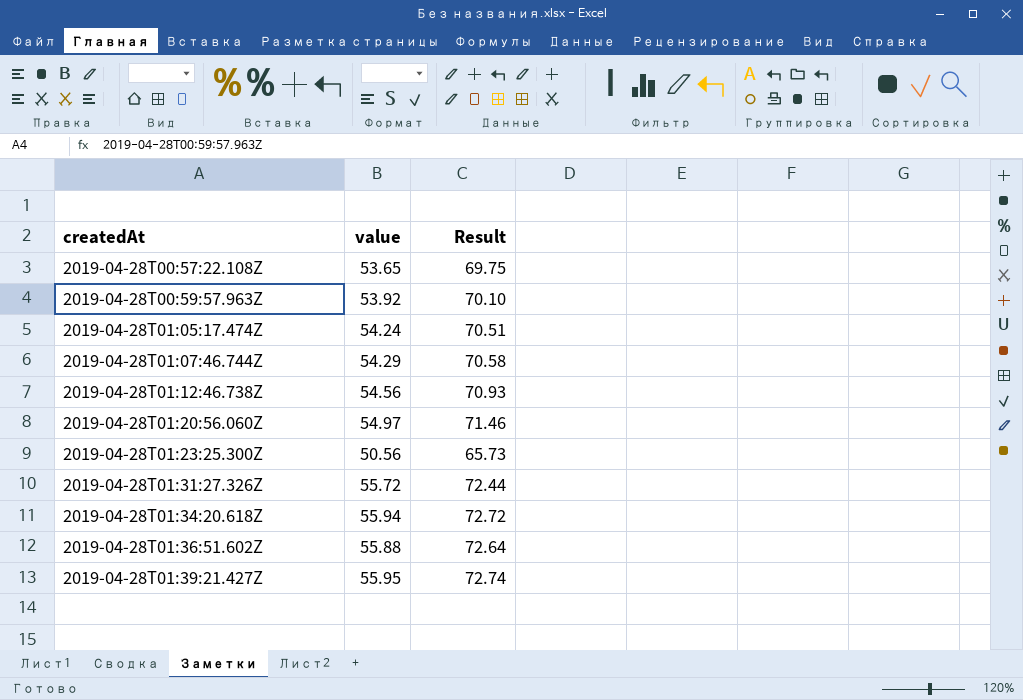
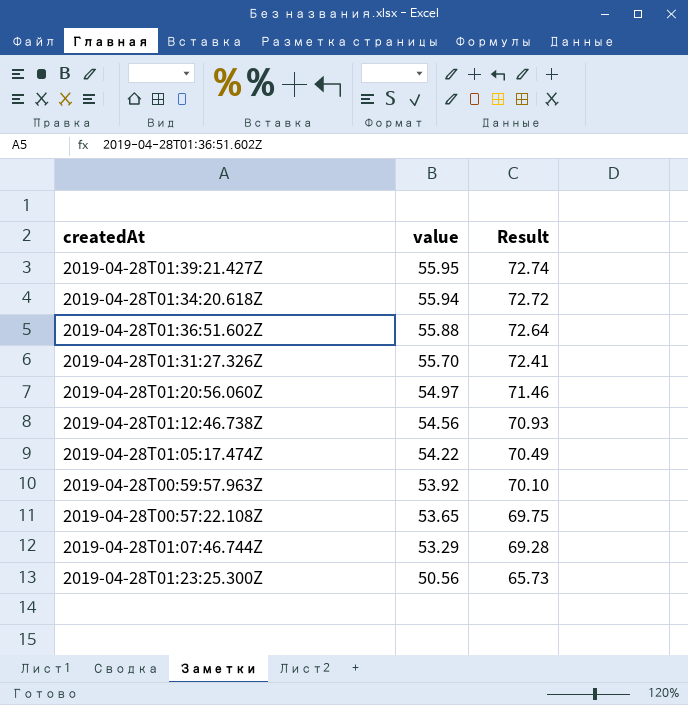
row order: createdAt ascending -> value descending
2019-04-28T01:31:27.326Z | value: 55.72 -> 55.70
2019-04-28T01:31:27.326Z | Result: 72.44 -> 72.41
2019-04-28T01:05:17.474Z | value: 54.24 -> 54.22
2019-04-28T01:05:17.474Z | Result: 70.51 -> 70.49
2019-04-28T01:07:46.744Z | value: 54.29 -> 53.29
2019-04-28T01:07:46.744Z | Result: 70.58 -> 69.28

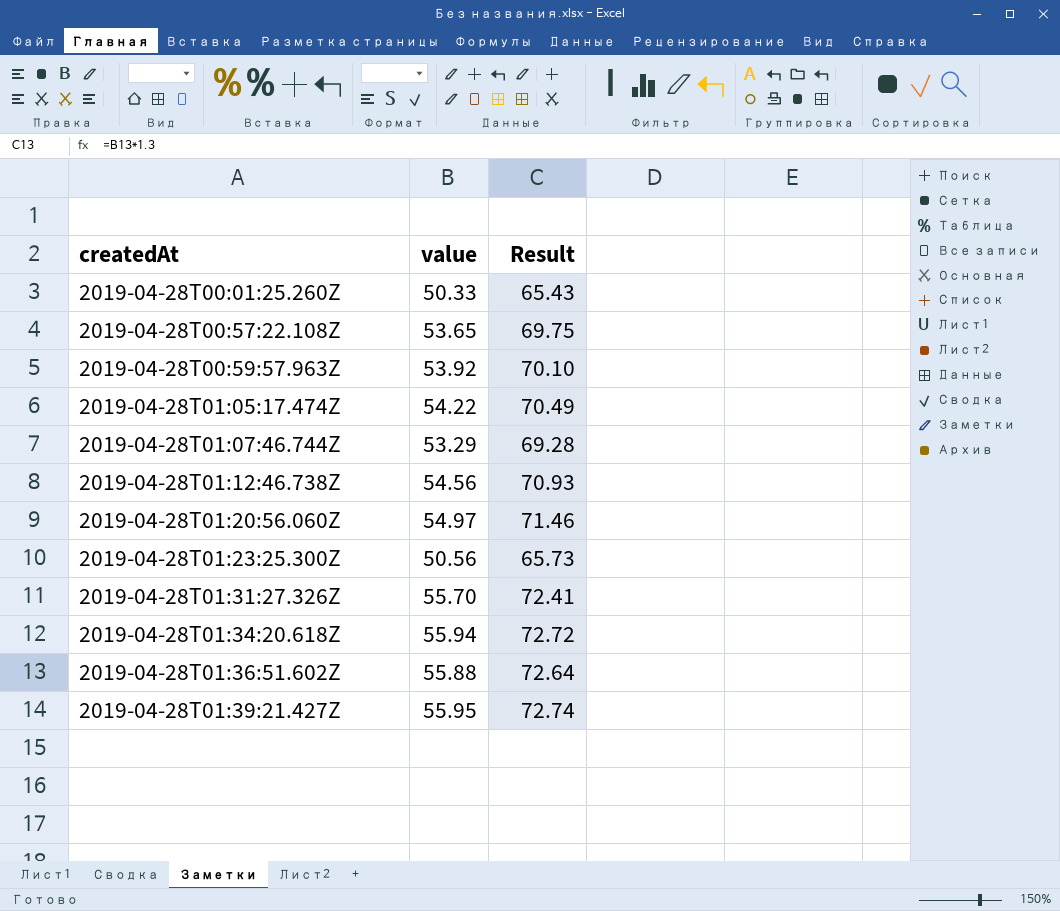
row order: value descending -> createdAt ascending
row 2019-04-28T00:01:25.260Z: none -> 50.33 | 65.43

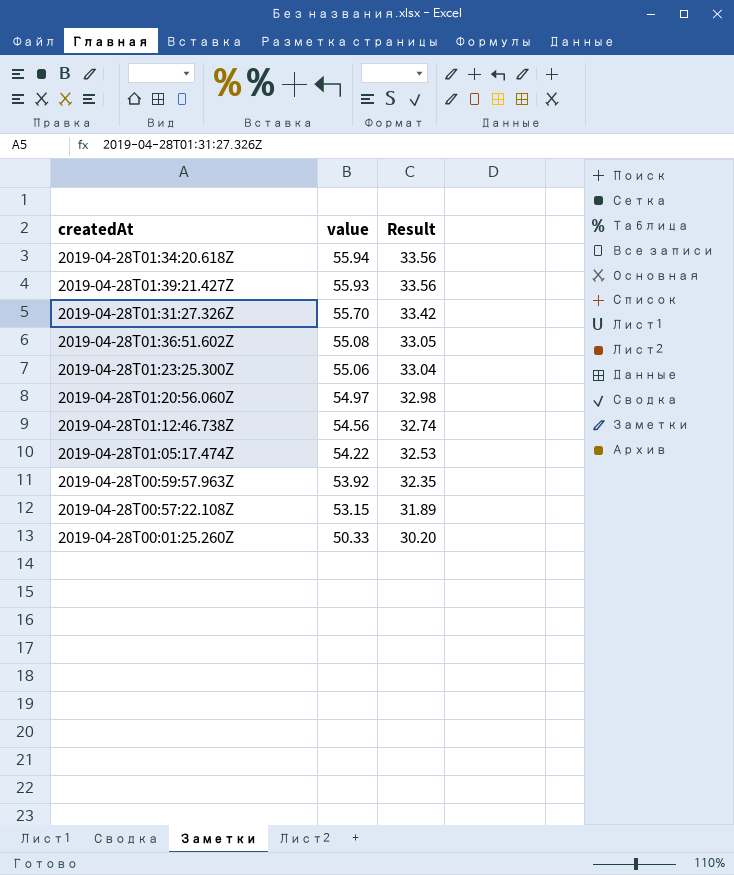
row order: createdAt ascending -> value descending
column Result | formula: [value] * 1.3 -> [value] * 0.6
row 2019-04-28T01:07:46.744Z: 53.29 | 69.28 -> none
2019-04-28T01:39:21.427Z | value: 55.95 -> 55.93
2019-04-28T01:36:51.602Z | value: 55.88 -> 55.08
2019-04-28T01:23:25.300Z | value: 50.56 -> 55.06
2019-04-28T00:57:22.108Z | value: 53.65 -> 53.15

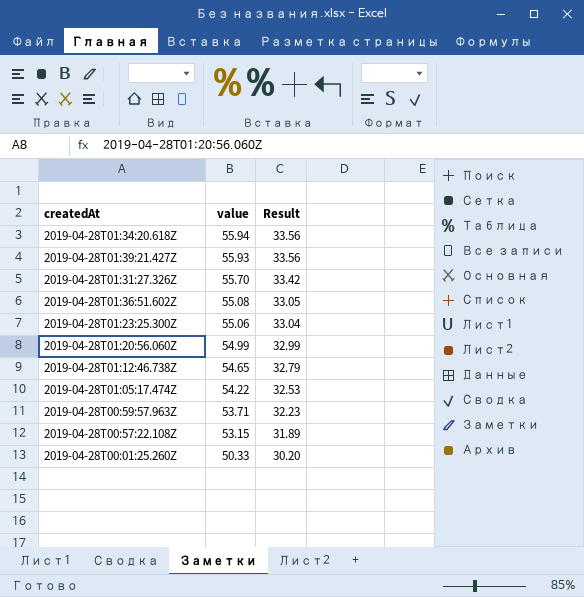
2019-04-28T01:20:56.060Z | value: 54.97 -> 54.99
2019-04-28T01:20:56.060Z | Result: 32.98 -> 32.99
2019-04-28T01:12:46.738Z | value: 54.56 -> 54.65
2019-04-28T01:12:46.738Z | Result: 32.74 -> 32.79
2019-04-28T00:59:57.963Z | value: 53.92 -> 53.71
2019-04-28T00:59:57.963Z | Result: 32.35 -> 32.23

